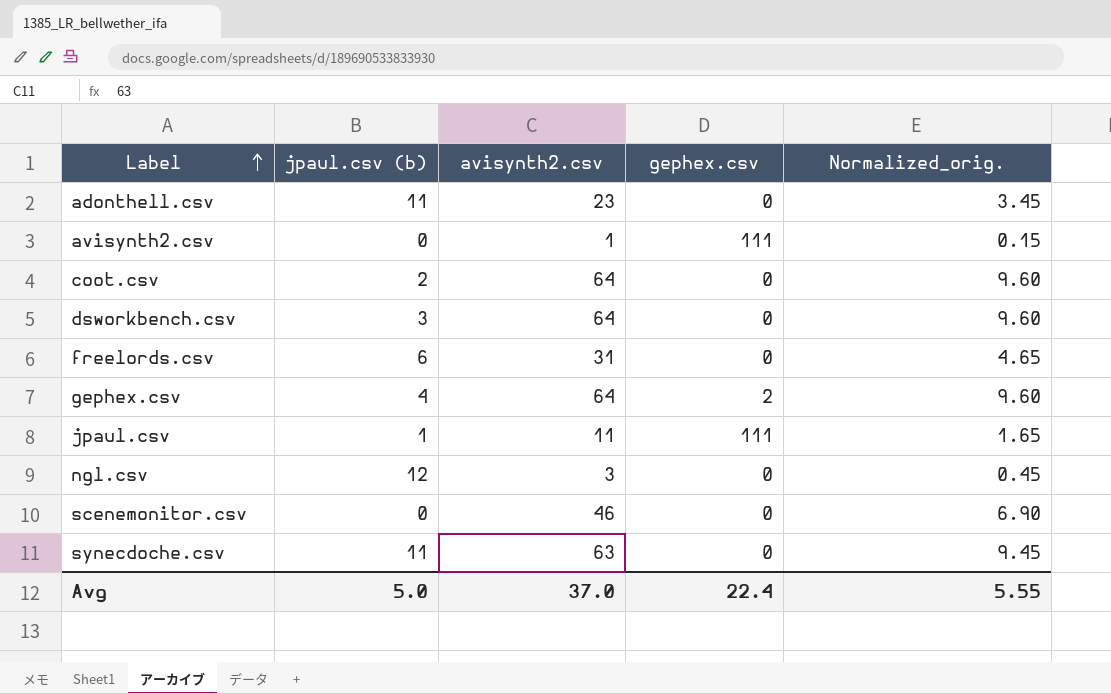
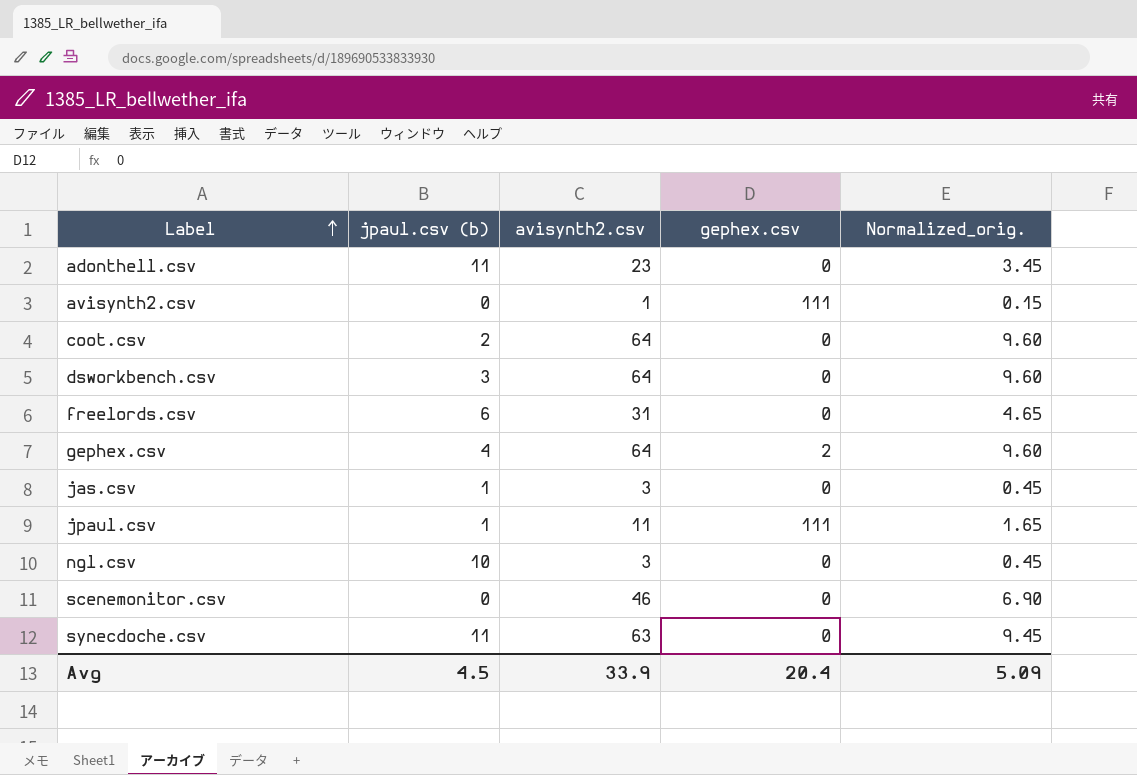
row jas.csv: none -> 1 | 3 | 0 | 0.45
ngl.csv | jpaul.csv (b): 12 -> 10
Avg | jpaul.csv (b): 5.0 -> 4.5
Avg | avisynth2.csv: 37.0 -> 33.9
Avg | gephex.csv: 22.4 -> 20.4
Avg | Normalized_orig.: 5.55 -> 5.09

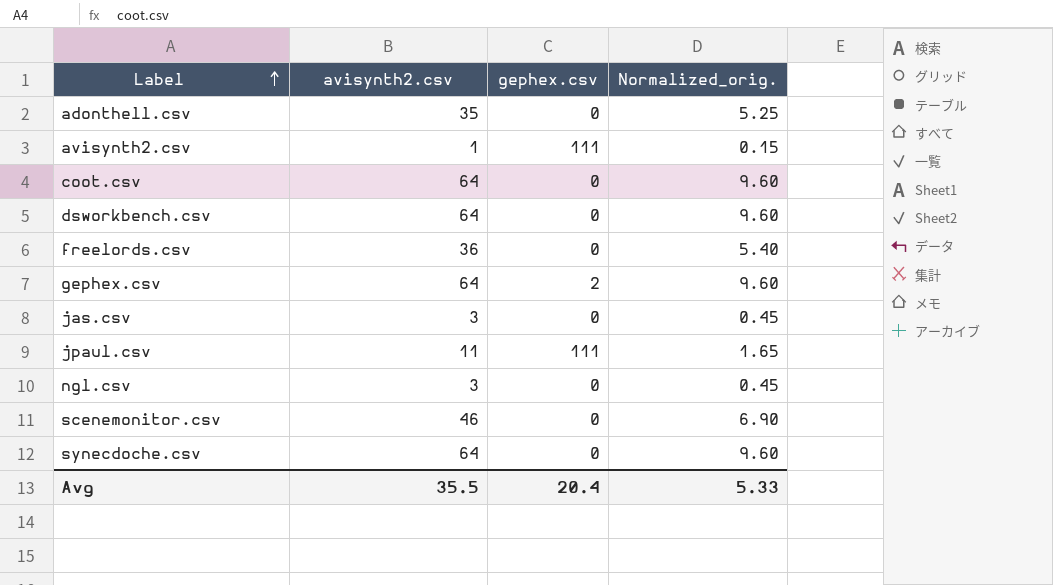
column jpaul.csv (b) | position: 2 -> none
adonthell.csv | avisynth2.csv: 23 -> 35
adonthell.csv | Normalized_orig.: 3.45 -> 5.25
freelords.csv | avisynth2.csv: 31 -> 36
freelords.csv | Normalized_orig.: 4.65 -> 5.40
synecdoche.csv | avisynth2.csv: 63 -> 64
synecdoche.csv | Normalized_orig.: 9.45 -> 9.60
Avg | avisynth2.csv: 33.9 -> 35.5
Avg | Normalized_orig.: 5.09 -> 5.33

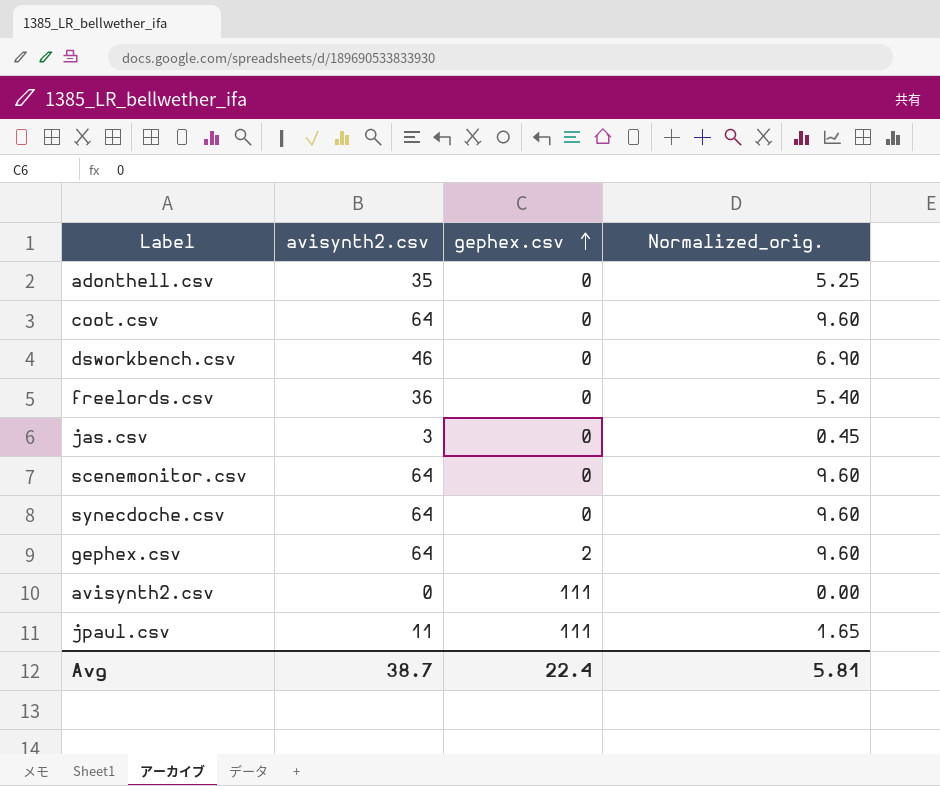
row order: Label ascending -> gephex.csv ascending
row ngl.csv: 3 | 0 | 0.45 -> none
dsworkbench.csv | avisynth2.csv: 64 -> 46
dsworkbench.csv | Normalized_orig.: 9.60 -> 6.90
scenemonitor.csv | avisynth2.csv: 46 -> 64
scenemonitor.csv | Normalized_orig.: 6.90 -> 9.60
avisynth2.csv | avisynth2.csv: 1 -> 0
avisynth2.csv | Normalized_orig.: 0.15 -> 0.00
Avg | avisynth2.csv: 35.5 -> 38.7
Avg | gephex.csv: 20.4 -> 22.4
Avg | Normalized_orig.: 5.33 -> 5.81

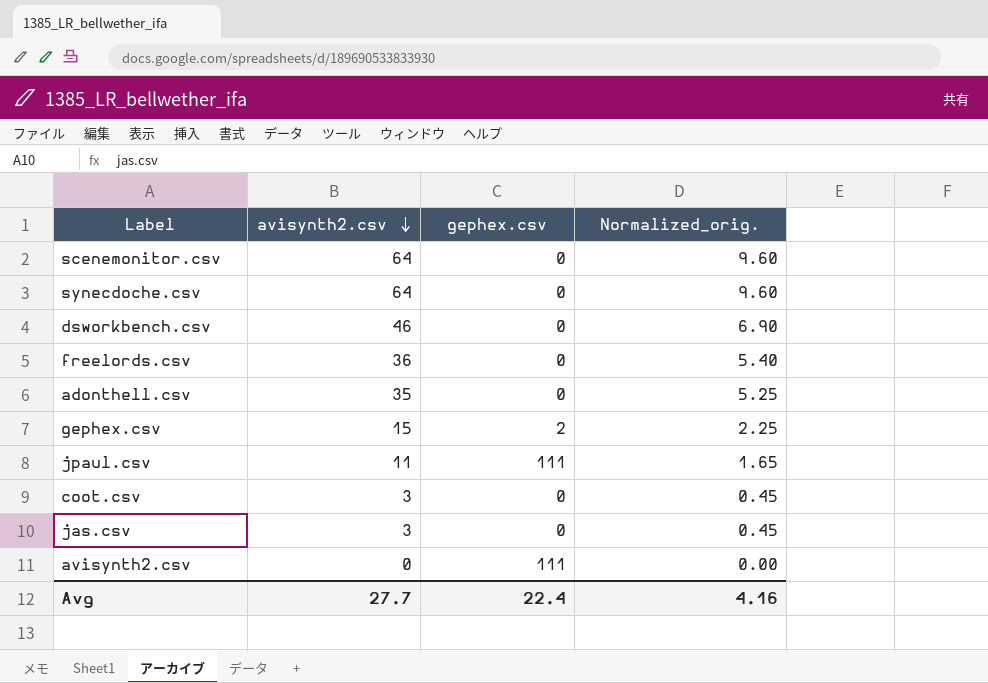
row order: gephex.csv ascending -> avisynth2.csv descending
gephex.csv | avisynth2.csv: 64 -> 15
gephex.csv | Normalized_orig.: 9.60 -> 2.25
coot.csv | avisynth2.csv: 64 -> 3
coot.csv | Normalized_orig.: 9.60 -> 0.45
Avg | avisynth2.csv: 38.7 -> 27.7
Avg | Normalized_orig.: 5.81 -> 4.16

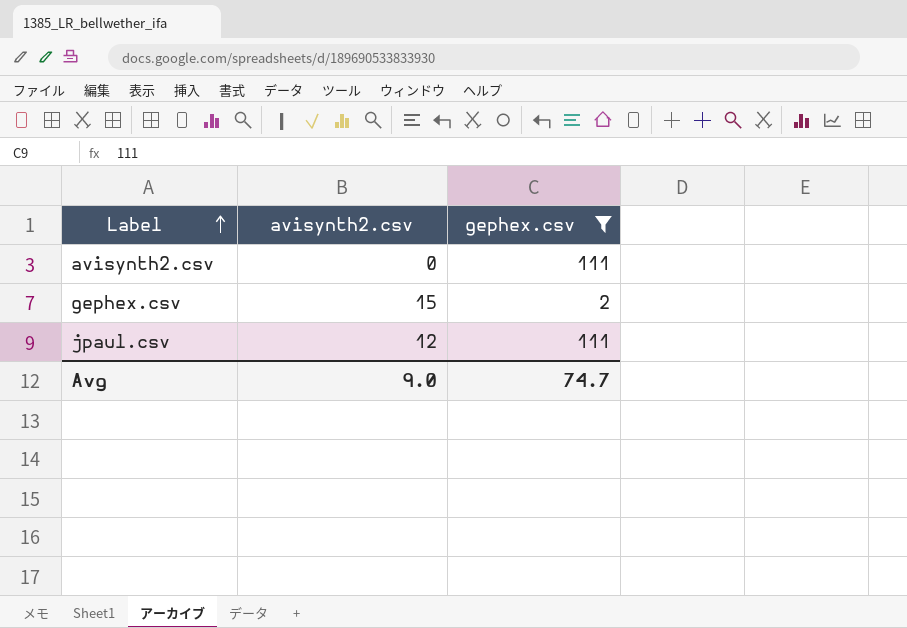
filter: none -> gephex.csv != 0
row order: avisynth2.csv descending -> Label ascending
column Normalized_orig. | formula: [avisynth2.csv] * 0.15 -> none
jpaul.csv | avisynth2.csv: 11 -> 12
Avg | avisynth2.csv: 27.7 -> 9.0
Avg | gephex.csv: 22.4 -> 74.7

